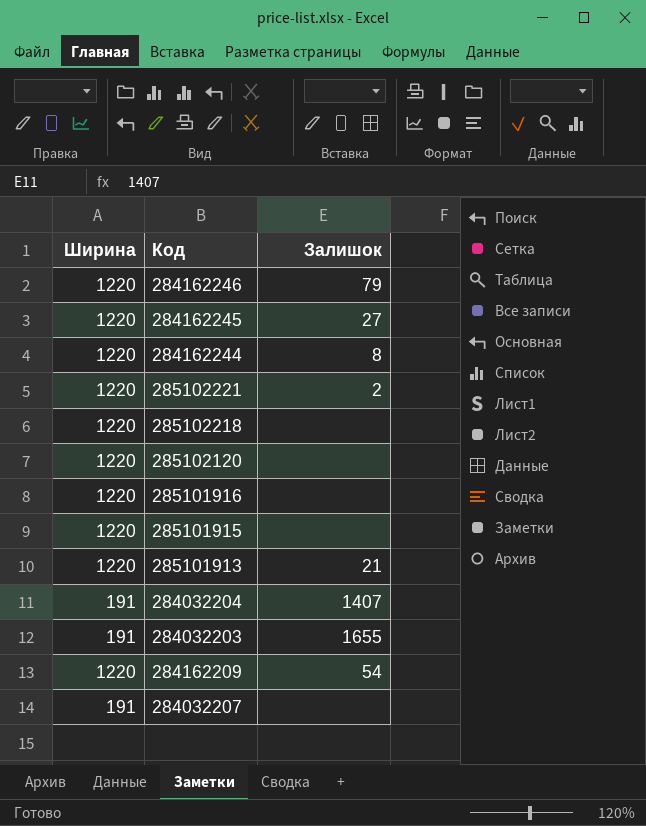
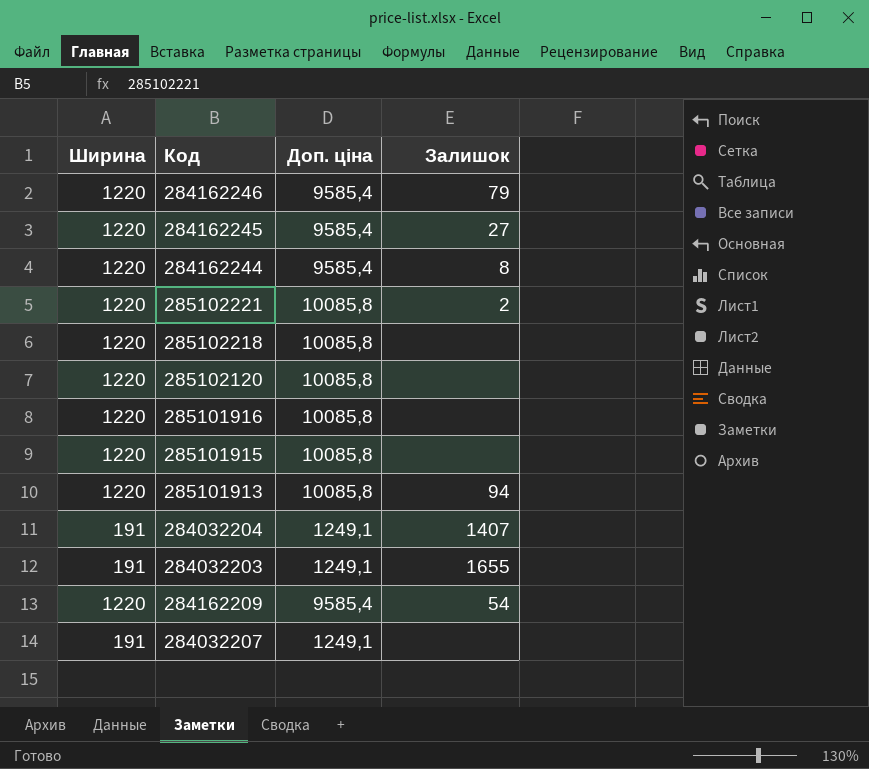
column Доп. ціна | position: none -> 3
285101913 | Залишок: 21 -> 94

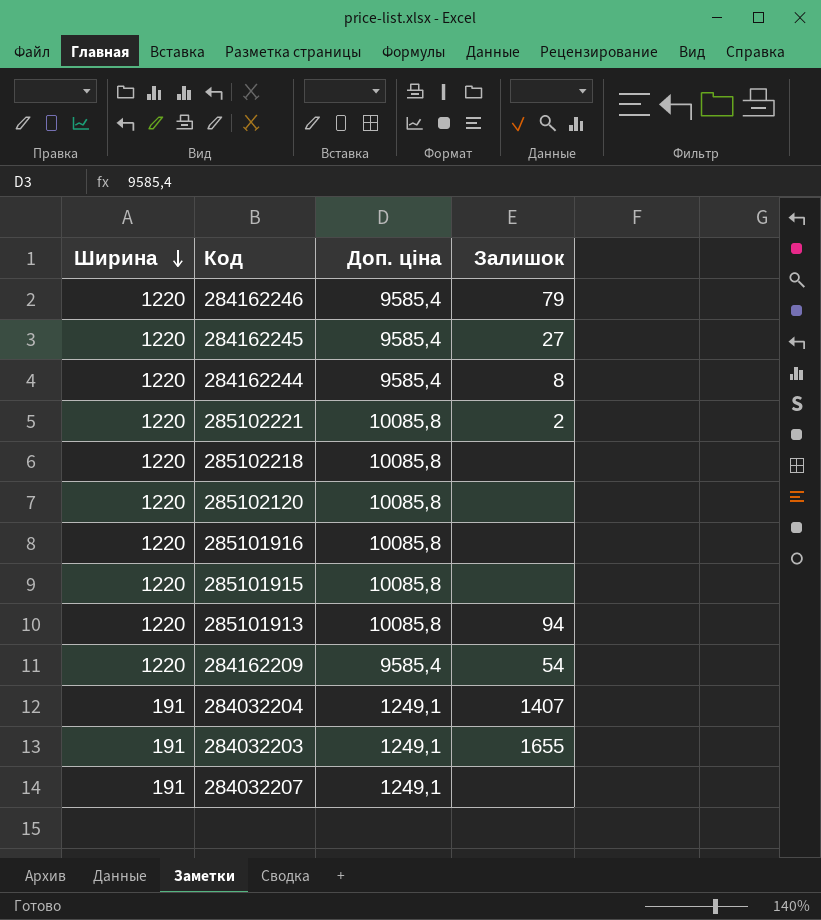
row order: none -> Ширина descending

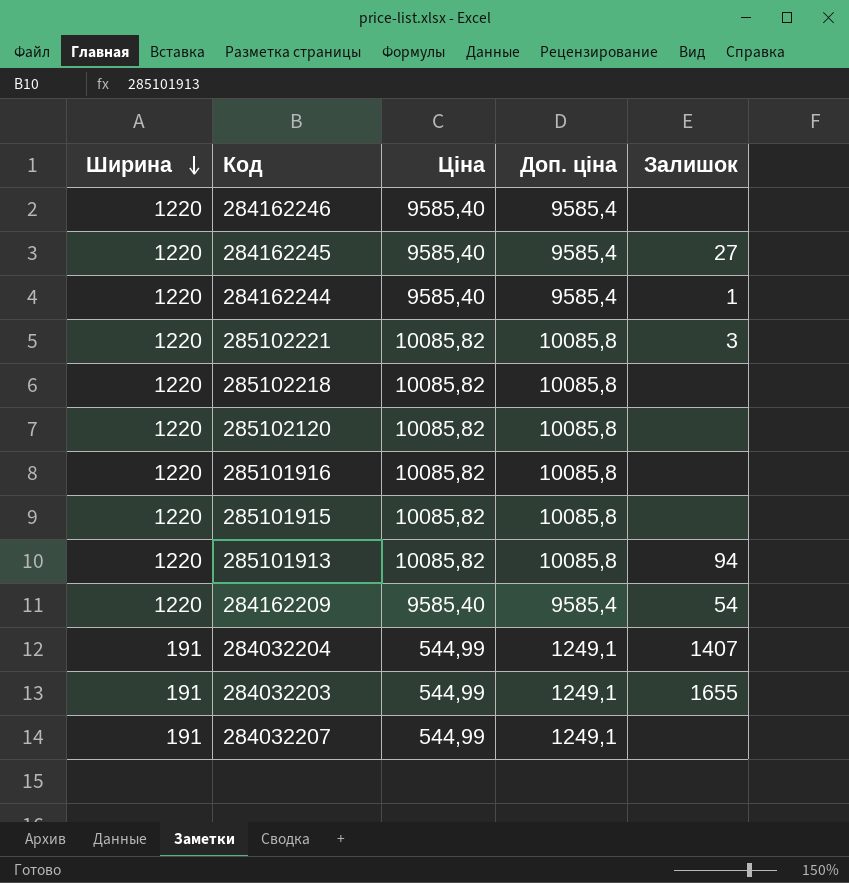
column Ціна | position: none -> 3
284162246 | Залишок: 79 -> none
284162244 | Залишок: 8 -> 1
285102221 | Залишок: 2 -> 3

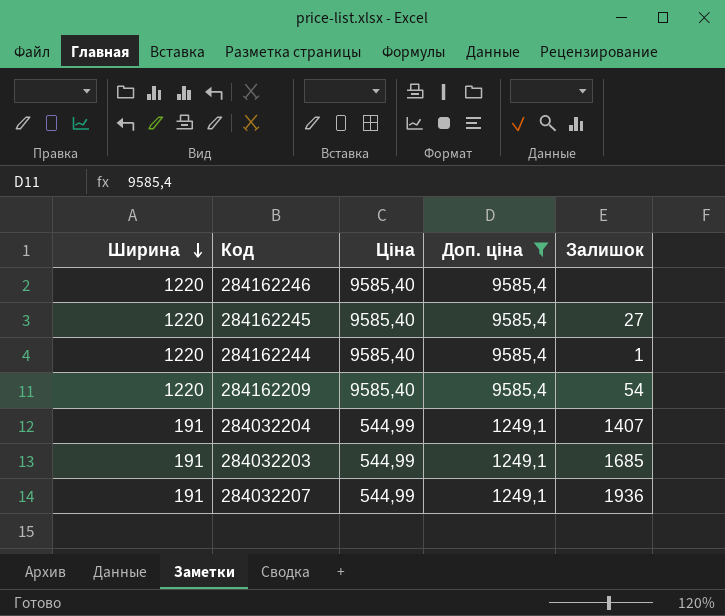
filter: none -> Доп. ціна != 10085,8
284032203 | Залишок: 1655 -> 1685
284032207 | Залишок: none -> 1936

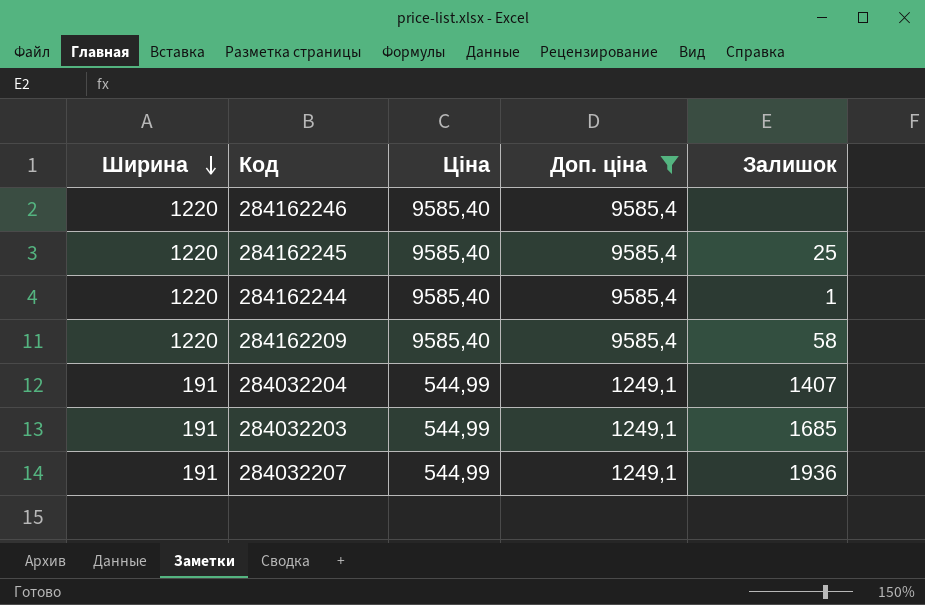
284162245 | Залишок: 27 -> 25
284162209 | Залишок: 54 -> 58

